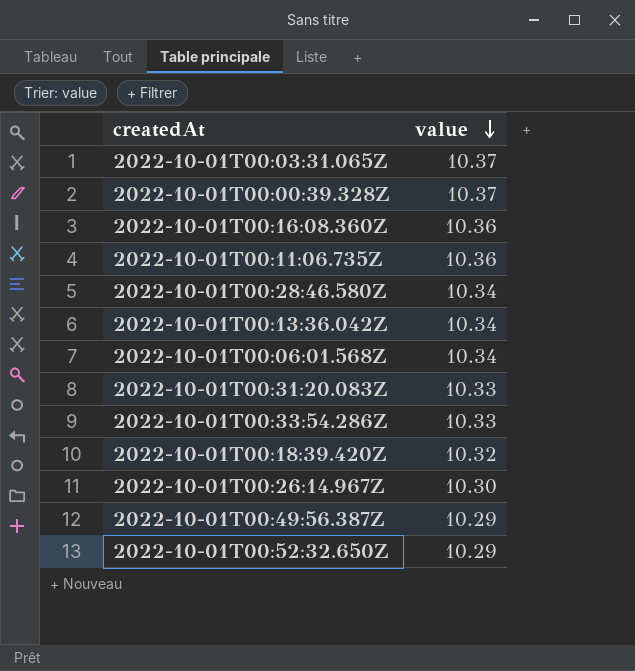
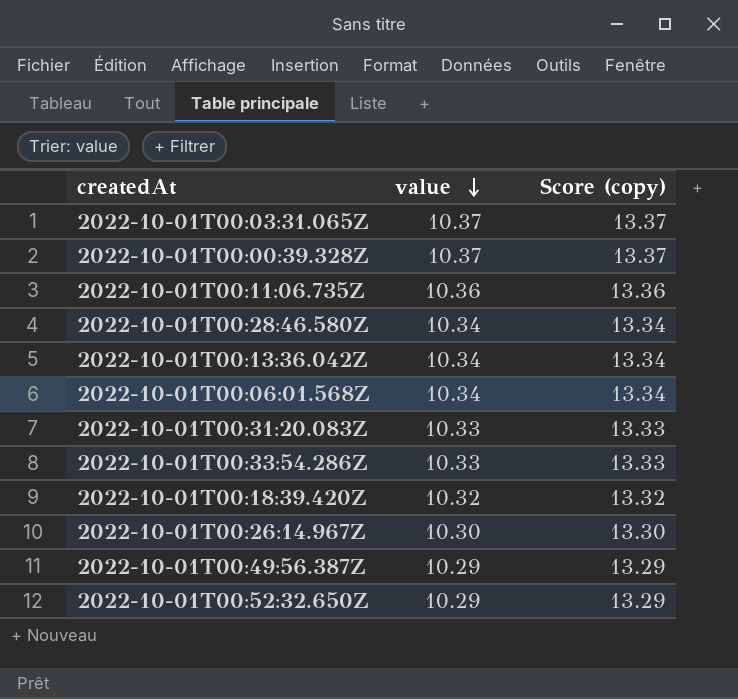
column Score (copy) | formula: none -> [value] + 3
row 2022-10-01T00:16:08.360Z: 10.36 -> none

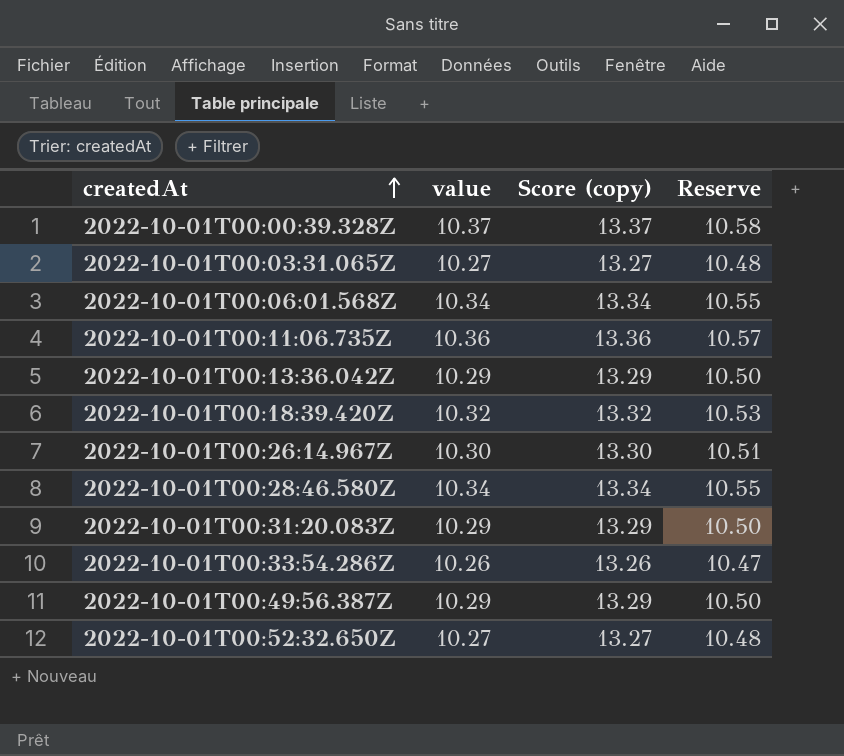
row order: value descending -> createdAt ascending
column Reserve | formula: none -> [value] * 1.02
2022-10-01T00:03:31.065Z | value: 10.37 -> 10.27
2022-10-01T00:03:31.065Z | Score (copy): 13.37 -> 13.27
2022-10-01T00:13:36.042Z | value: 10.34 -> 10.29
2022-10-01T00:13:36.042Z | Score (copy): 13.34 -> 13.29
2022-10-01T00:31:20.083Z | value: 10.33 -> 10.29
2022-10-01T00:31:20.083Z | Score (copy): 13.33 -> 13.29
2022-10-01T00:33:54.286Z | value: 10.33 -> 10.26
2022-10-01T00:33:54.286Z | Score (copy): 13.33 -> 13.26
2022-10-01T00:52:32.650Z | value: 10.29 -> 10.27
2022-10-01T00:52:32.650Z | Score (copy): 13.29 -> 13.27

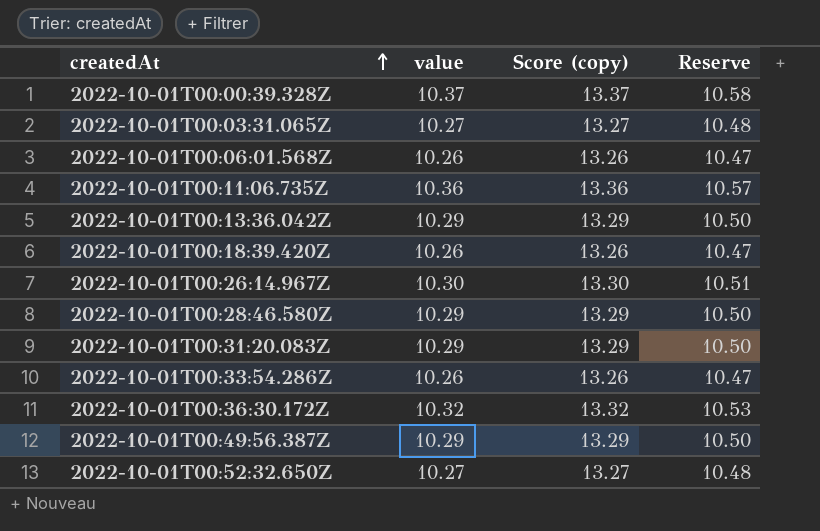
2022-10-01T00:06:01.568Z | value: 10.34 -> 10.26
2022-10-01T00:06:01.568Z | Score (copy): 13.34 -> 13.26
2022-10-01T00:06:01.568Z | Reserve: 10.55 -> 10.47
2022-10-01T00:18:39.420Z | value: 10.32 -> 10.26
2022-10-01T00:18:39.420Z | Score (copy): 13.32 -> 13.26
2022-10-01T00:18:39.420Z | Reserve: 10.53 -> 10.47
2022-10-01T00:28:46.580Z | value: 10.34 -> 10.29
2022-10-01T00:28:46.580Z | Score (copy): 13.34 -> 13.29
2022-10-01T00:28:46.580Z | Reserve: 10.55 -> 10.50
row 2022-10-01T00:36:30.172Z: none -> 10.32 | 13.32 | 10.53

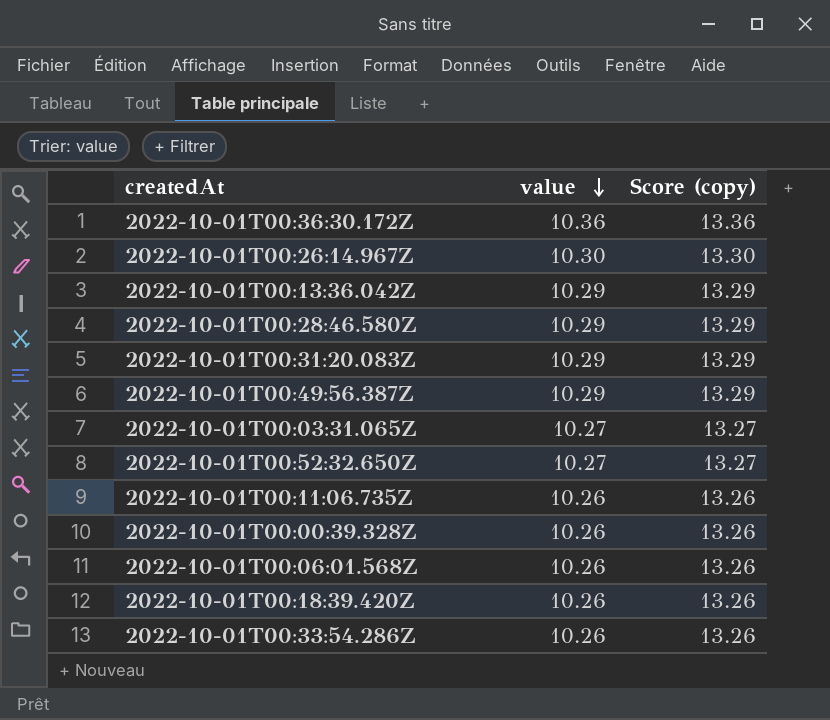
row order: createdAt ascending -> value descending
column Reserve | formula: [value] * 1.02 -> none
2022-10-01T00:36:30.172Z | value: 10.32 -> 10.36
2022-10-01T00:36:30.172Z | Score (copy): 13.32 -> 13.36
2022-10-01T00:11:06.735Z | value: 10.36 -> 10.26
2022-10-01T00:11:06.735Z | Score (copy): 13.36 -> 13.26
2022-10-01T00:00:39.328Z | value: 10.37 -> 10.26
2022-10-01T00:00:39.328Z | Score (copy): 13.37 -> 13.26

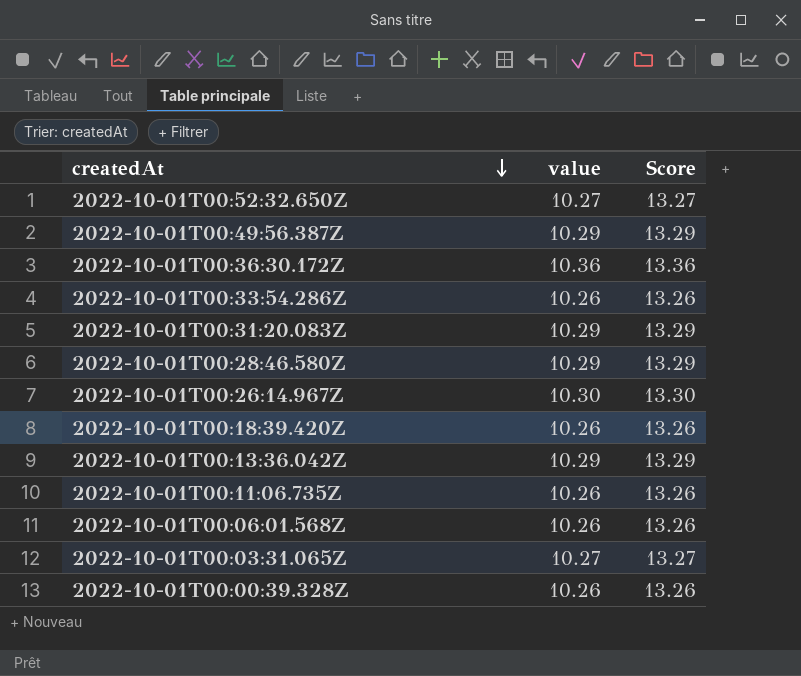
row order: value descending -> createdAt descending
column name: Score (copy) -> Score

